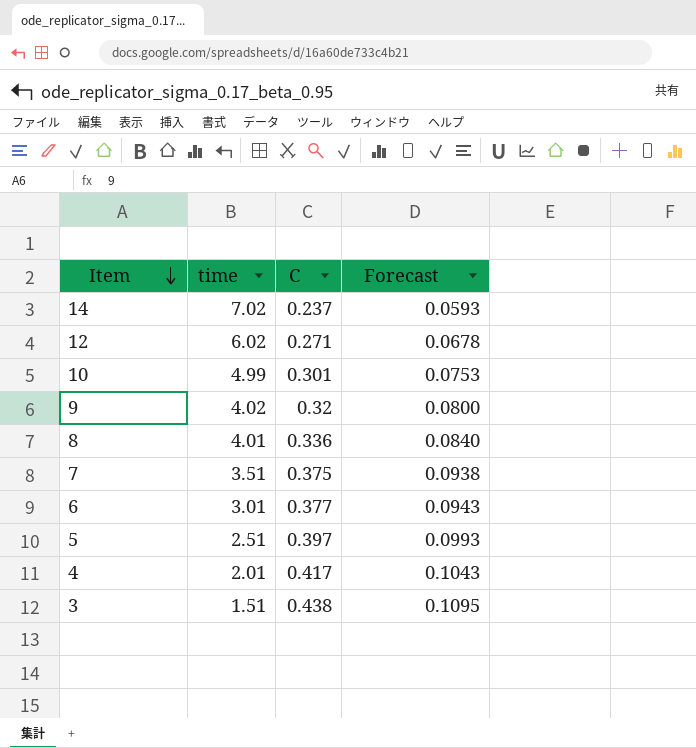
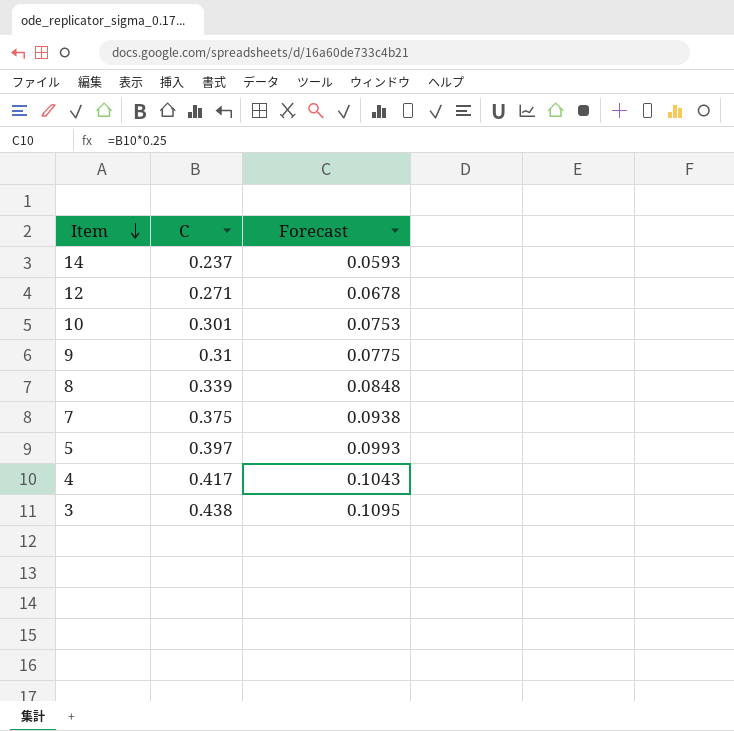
column time | position: 2 -> none
row 6: 3.01 | 0.377 | 0.0943 -> none
9 | C: 0.32 -> 0.31
9 | Forecast: 0.0800 -> 0.0775
8 | C: 0.336 -> 0.339
8 | Forecast: 0.0840 -> 0.0848

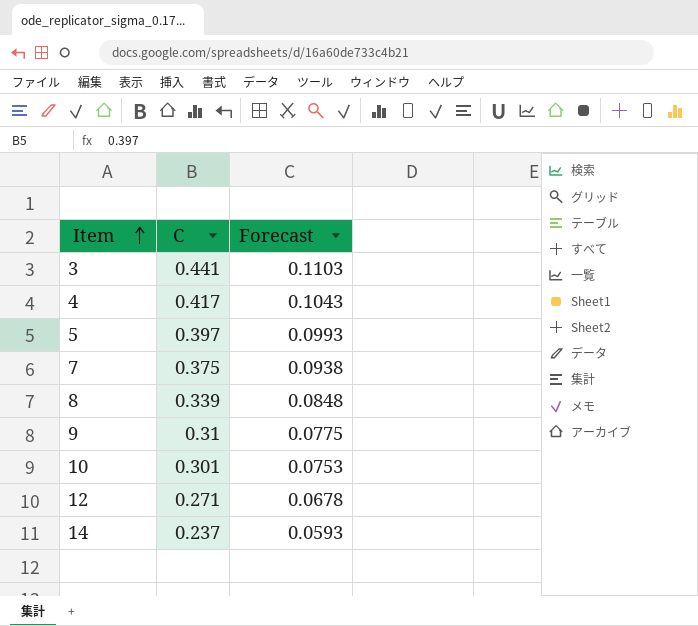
row order: Item descending -> Item ascending
3 | C: 0.438 -> 0.441
3 | Forecast: 0.1095 -> 0.1103

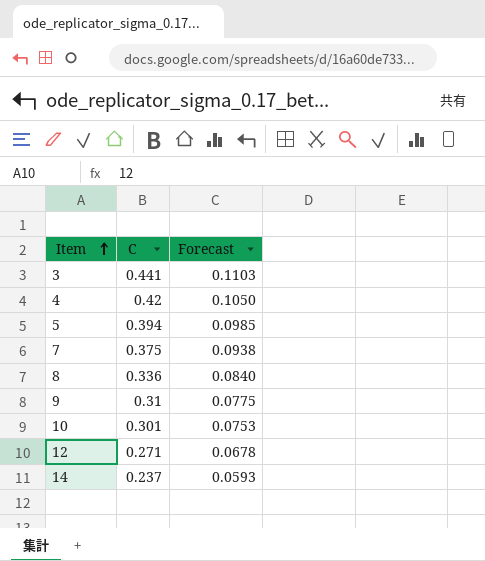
4 | C: 0.417 -> 0.42
4 | Forecast: 0.1043 -> 0.1050
5 | C: 0.397 -> 0.394
5 | Forecast: 0.0993 -> 0.0985
8 | C: 0.339 -> 0.336
8 | Forecast: 0.0848 -> 0.0840

